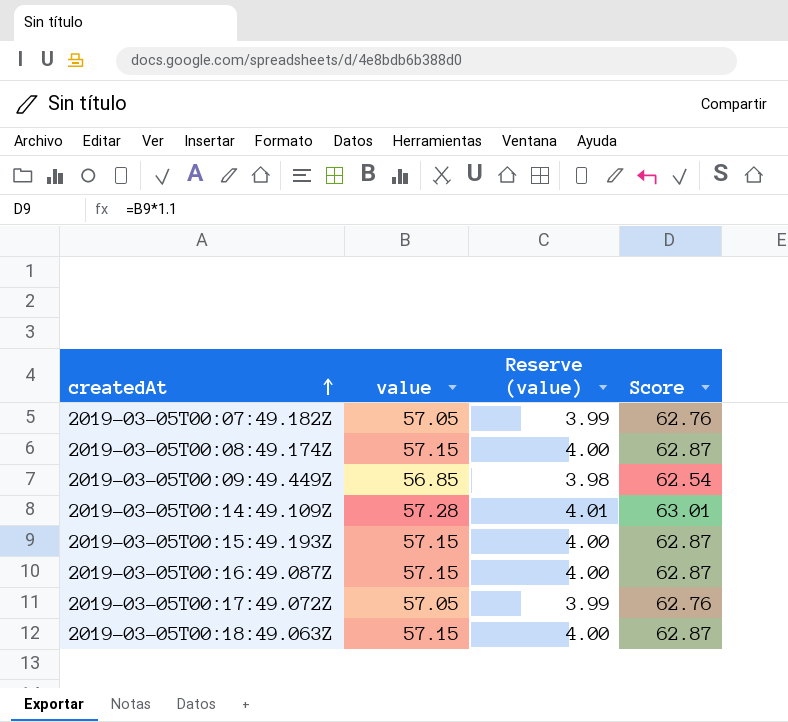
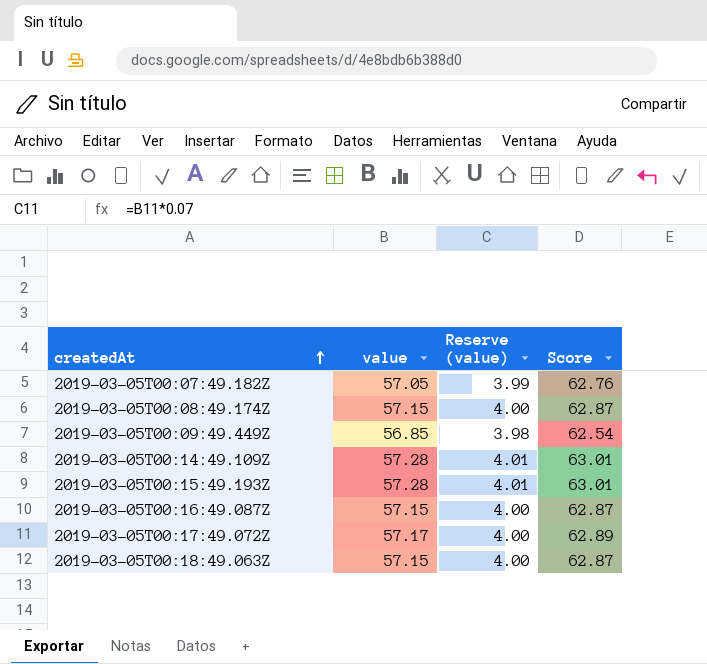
2019-03-05T00:15:49.193Z | value: 57.15 -> 57.28
2019-03-05T00:15:49.193Z | Reserve (value): 4.00 -> 4.01
2019-03-05T00:15:49.193Z | Score: 62.87 -> 63.01
2019-03-05T00:17:49.072Z | value: 57.05 -> 57.17
2019-03-05T00:17:49.072Z | Reserve (value): 3.99 -> 4.00
2019-03-05T00:17:49.072Z | Score: 62.76 -> 62.89

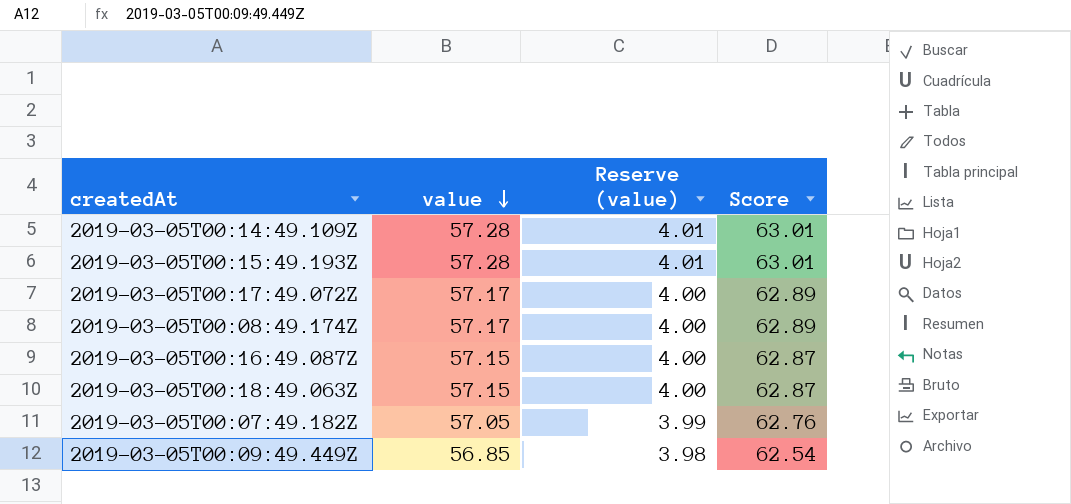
row order: createdAt ascending -> value descending
2019-03-05T00:08:49.174Z | value: 57.15 -> 57.17
2019-03-05T00:08:49.174Z | Score: 62.87 -> 62.89

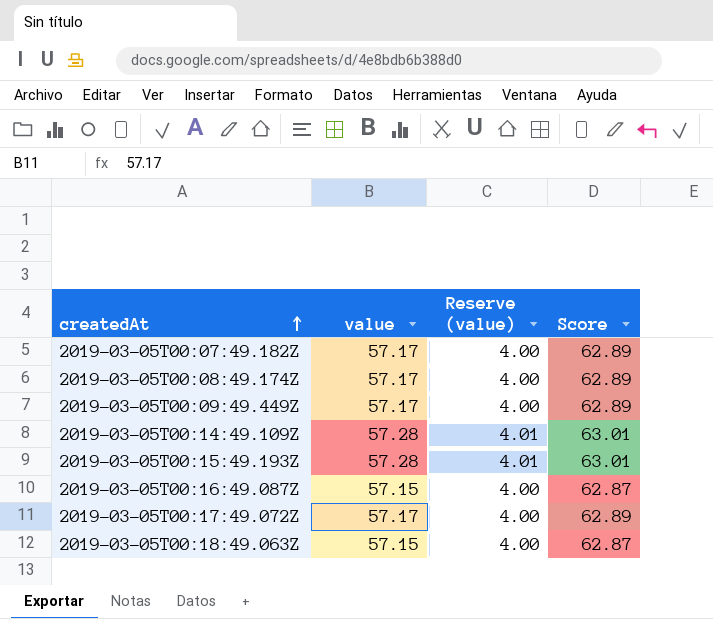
row order: value descending -> createdAt ascending
2019-03-05T00:07:49.182Z | value: 57.05 -> 57.17
2019-03-05T00:07:49.182Z | Reserve (value): 3.99 -> 4.00
2019-03-05T00:07:49.182Z | Score: 62.76 -> 62.89
2019-03-05T00:09:49.449Z | value: 56.85 -> 57.17
2019-03-05T00:09:49.449Z | Reserve (value): 3.98 -> 4.00
2019-03-05T00:09:49.449Z | Score: 62.54 -> 62.89

